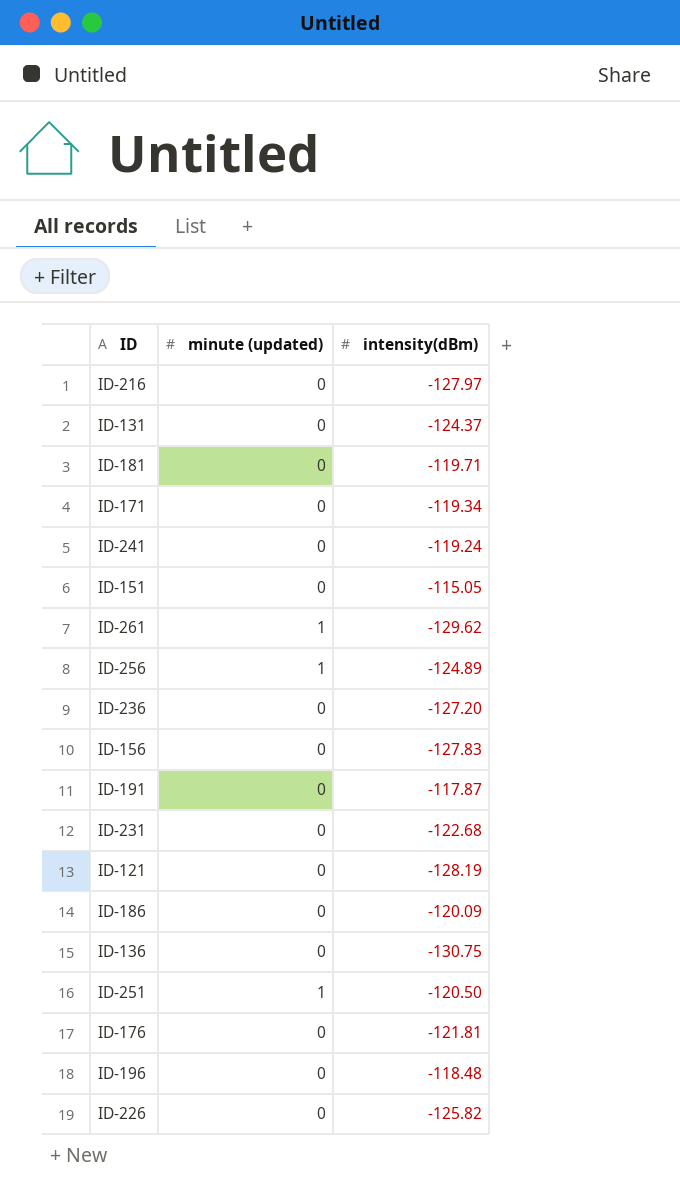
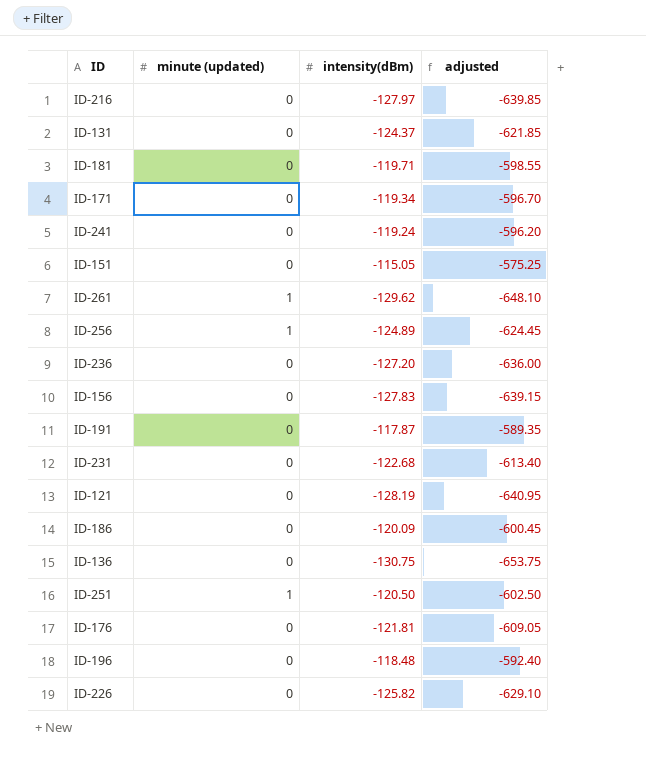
column adjusted | formula: none -> [intensity(dBm)] * 5

